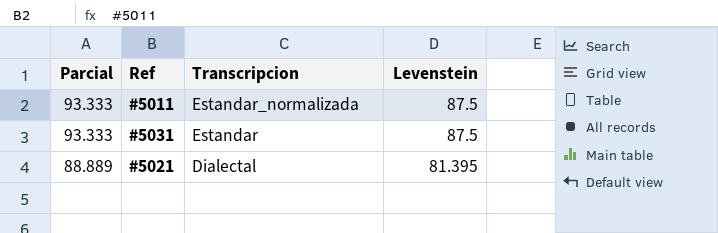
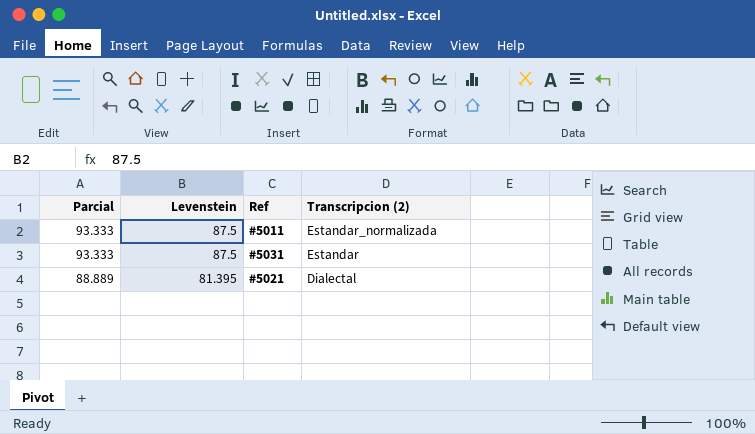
column Levenstein | position: 4 -> 2
column name: Transcripcion -> Transcripcion (2)

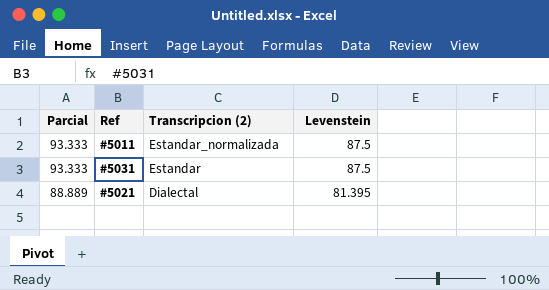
column Levenstein | position: 2 -> 4

